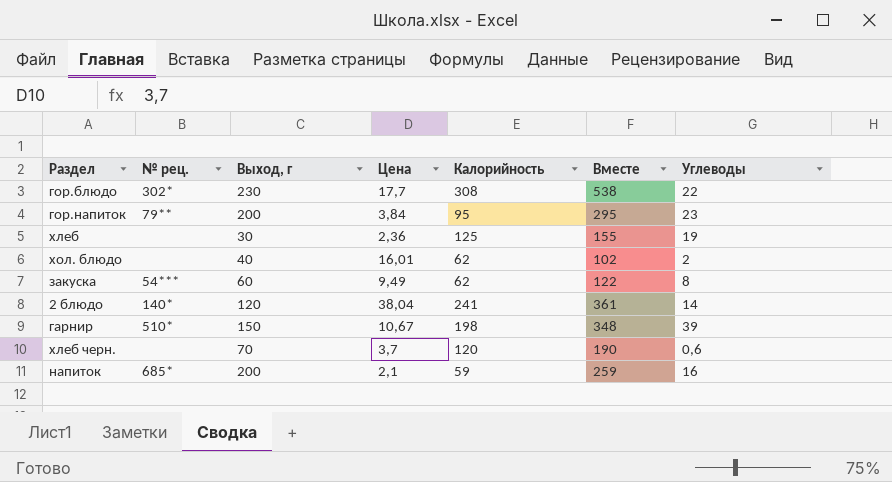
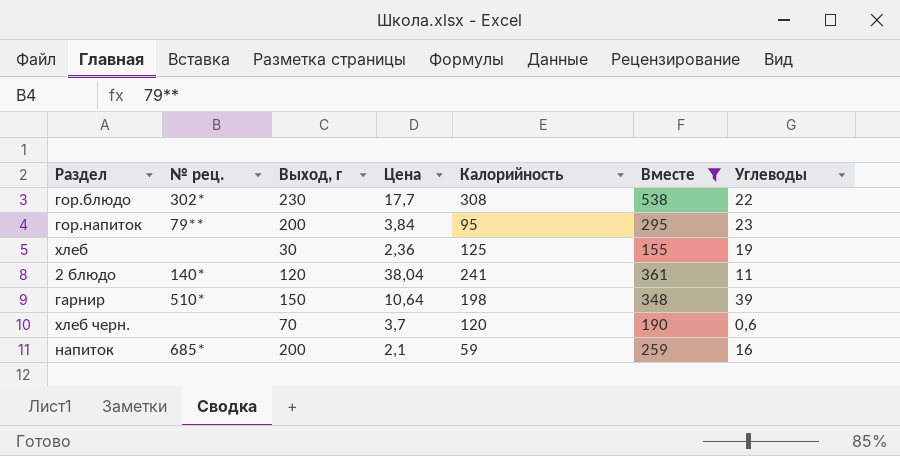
filter: none -> Вместе >= 155
2 блюдо | Углеводы: 14 -> 11
гарнир | Цена: 10,67 -> 10,64

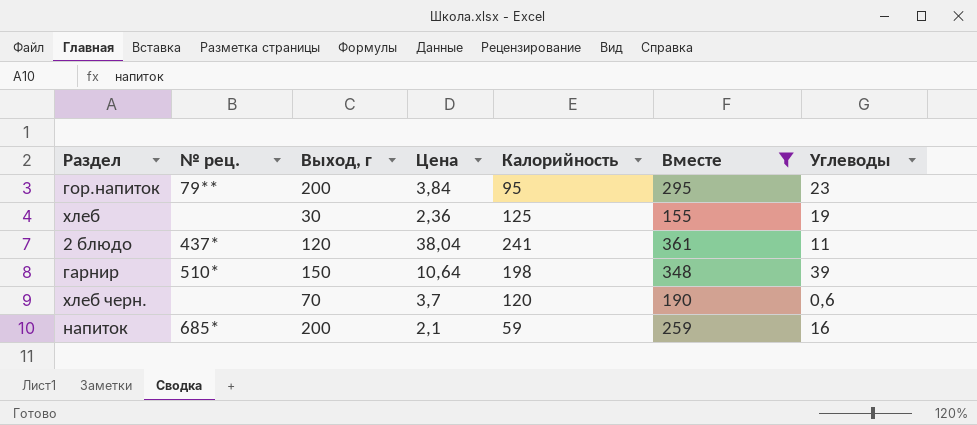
row гор.блюдо: 302* | 230 | 17,7 | 308 | 538 | 22 -> none
2 блюдо | № рец.: 140* -> 437*

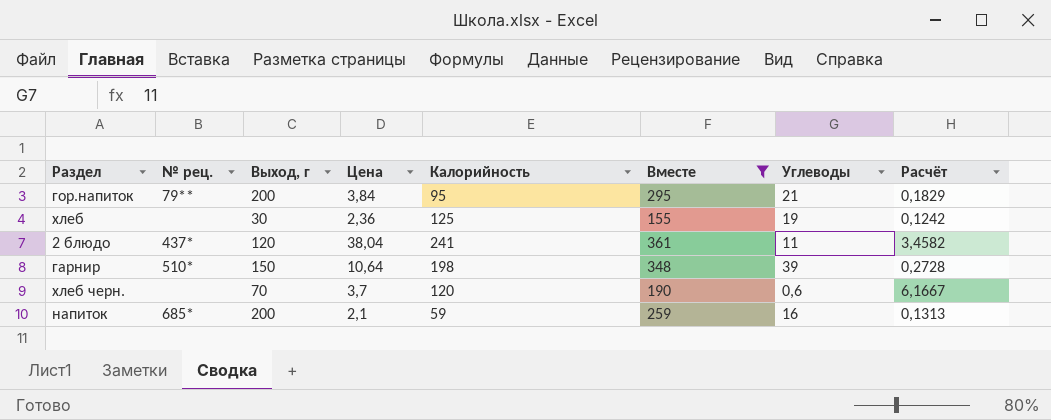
column Расчёт | formula: none -> [Цена] / [Углеводы]
гор.напиток | Углеводы: 23 -> 21

